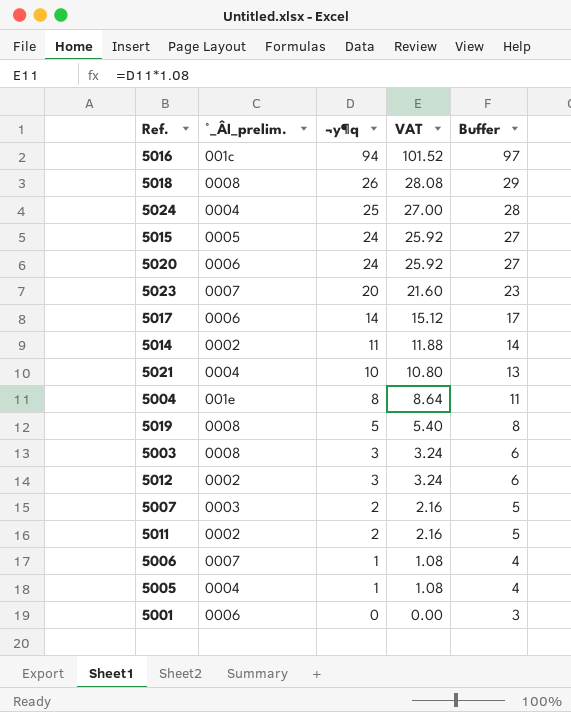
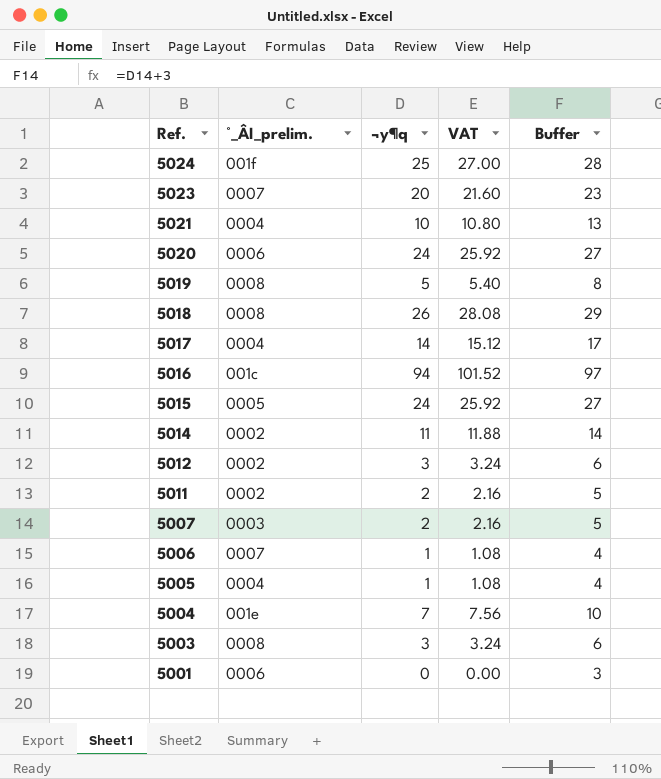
row order: ¬y¶q descending -> Ref. descending
5024 | °_ÂI_prelim.: 0004 -> 001f
5017 | °_ÂI_prelim.: 0006 -> 0004
5004 | ¬y¶q: 8 -> 7
5004 | VAT: 8.64 -> 7.56
5004 | Buffer: 11 -> 10

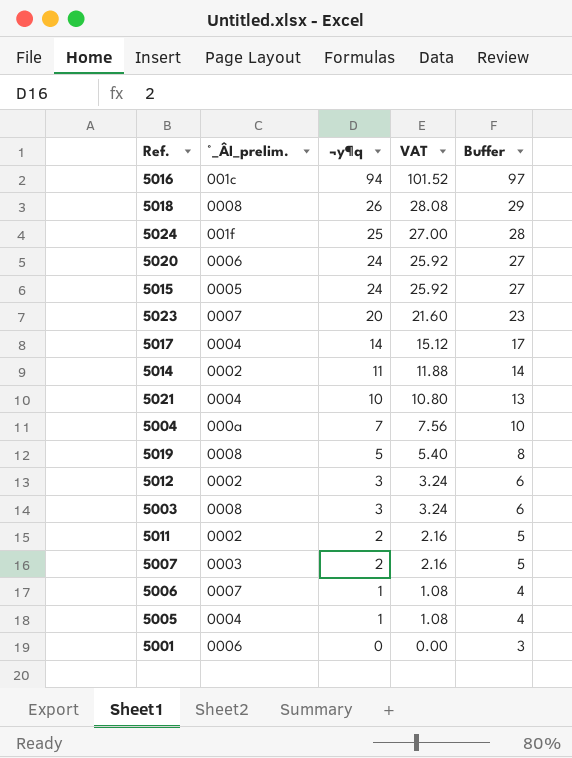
row order: Ref. descending -> ¬y¶q descending
5004 | °_ÂI_prelim.: 001e -> 000a

